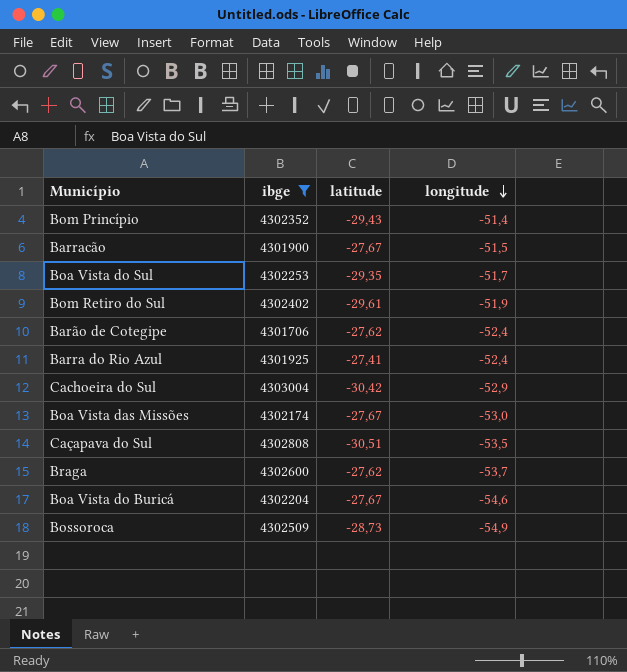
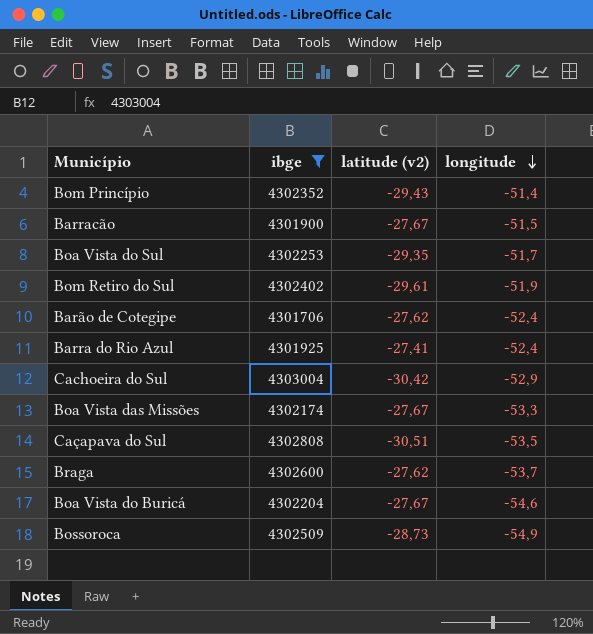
column name: latitude -> latitude (v2)
Boa Vista das Missões | longitude: -53,0 -> -53,3

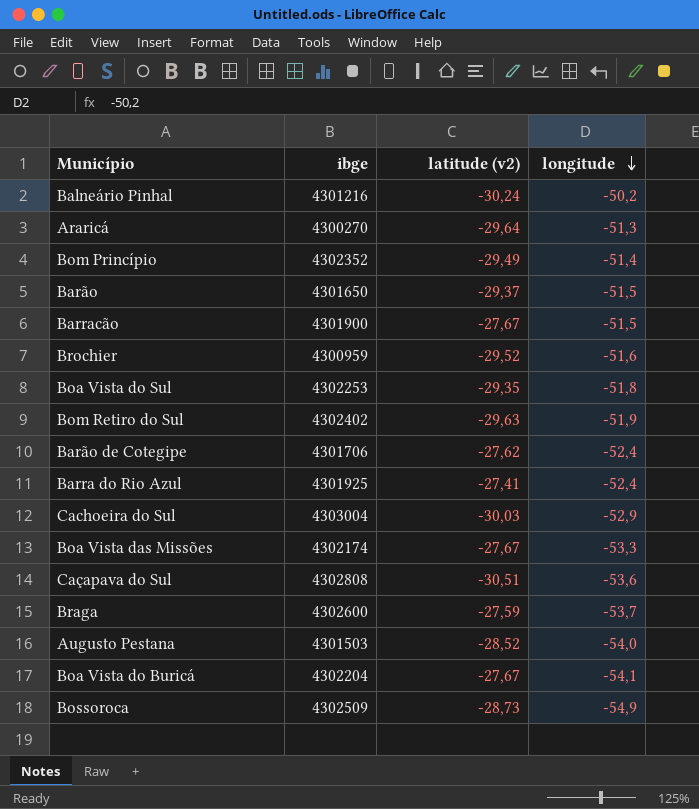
filter: ibge >= 4301706 -> none
Bom Princípio | latitude (v2): -29,43 -> -29,49
Boa Vista do Sul | longitude: -51,7 -> -51,8
Bom Retiro do Sul | latitude (v2): -29,61 -> -29,63
Cachoeira do Sul | latitude (v2): -30,42 -> -30,03
Caçapava do Sul | longitude: -53,5 -> -53,6
Braga | latitude (v2): -27,62 -> -27,59
Boa Vista do Buricá | longitude: -54,6 -> -54,1

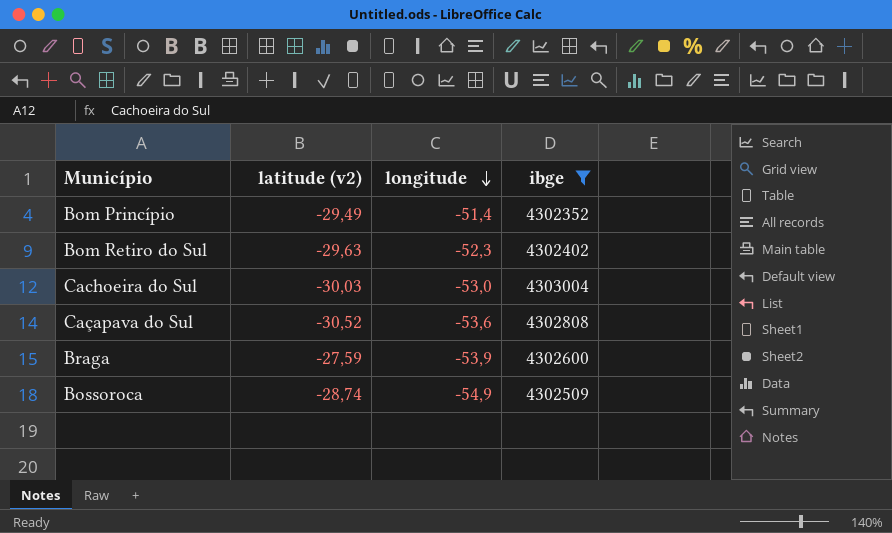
filter: none -> ibge >= 4302352
column ibge | position: 2 -> 4
Bom Retiro do Sul | longitude: -51,9 -> -52,3
Cachoeira do Sul | longitude: -52,9 -> -53,0
Caçapava do Sul | latitude (v2): -30,51 -> -30,52
Braga | longitude: -53,7 -> -53,9
Bossoroca | latitude (v2): -28,73 -> -28,74

